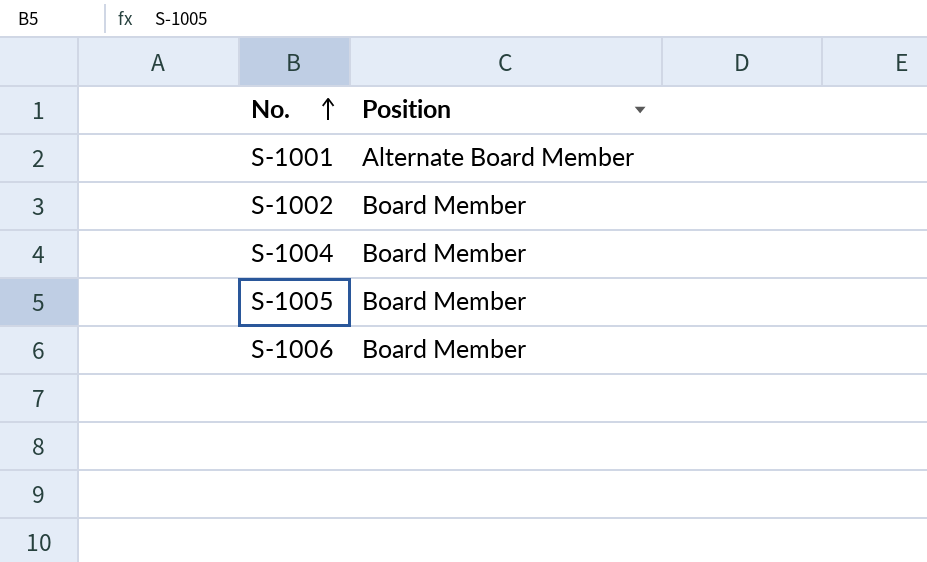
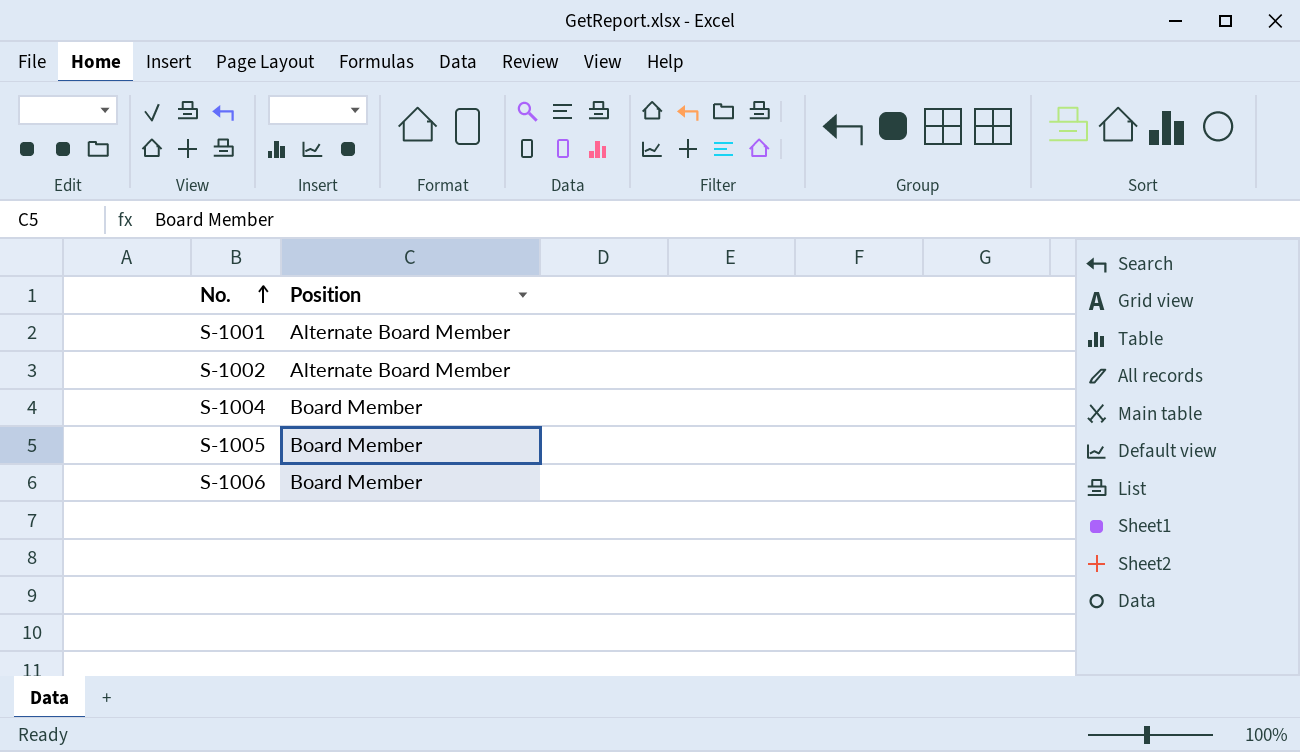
S-1002 | Position: Board Member -> Alternate Board Member

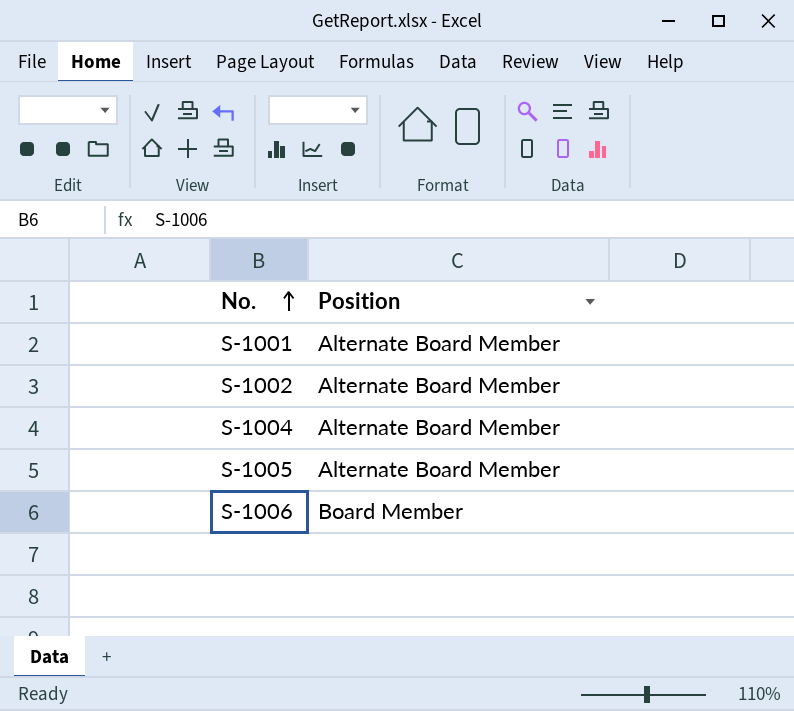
S-1004 | Position: Board Member -> Alternate Board Member
S-1005 | Position: Board Member -> Alternate Board Member

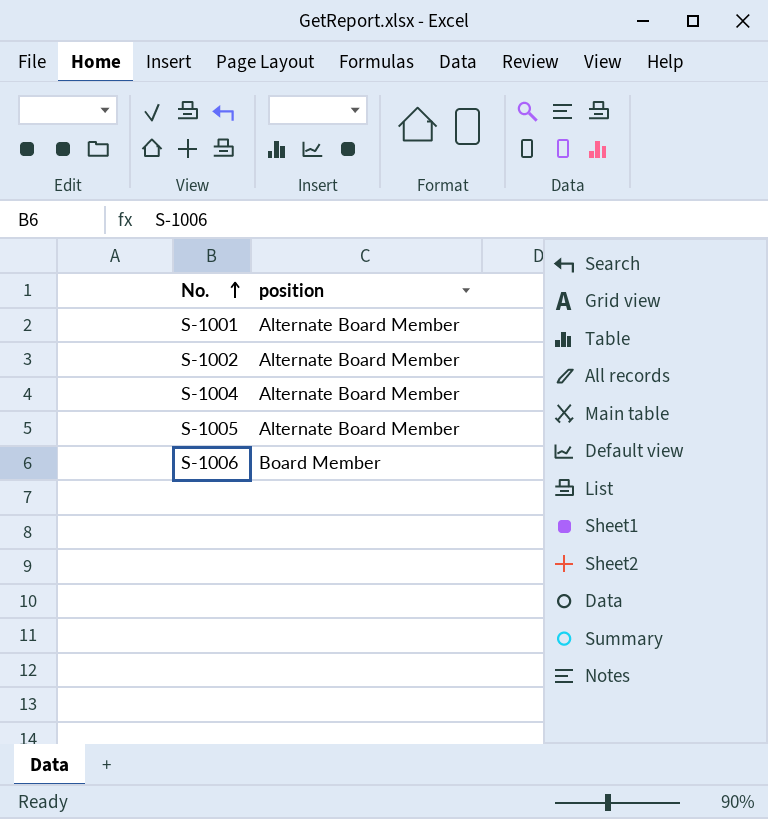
column name: Position -> position

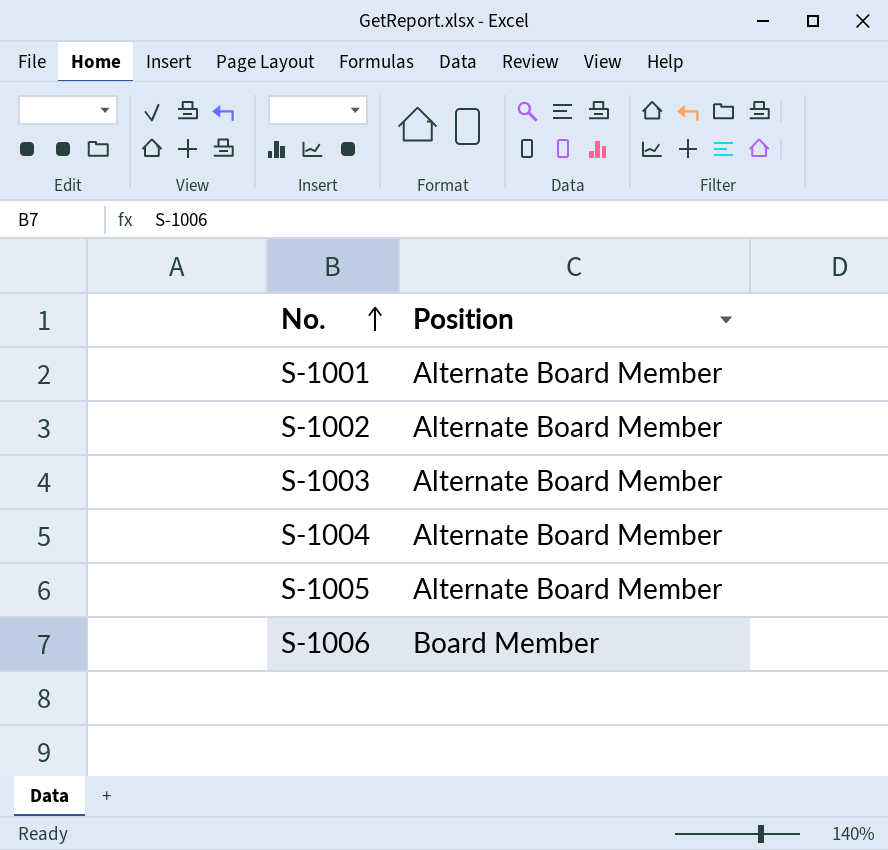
column name: position -> Position
row S-1003: none -> Alternate Board Member

